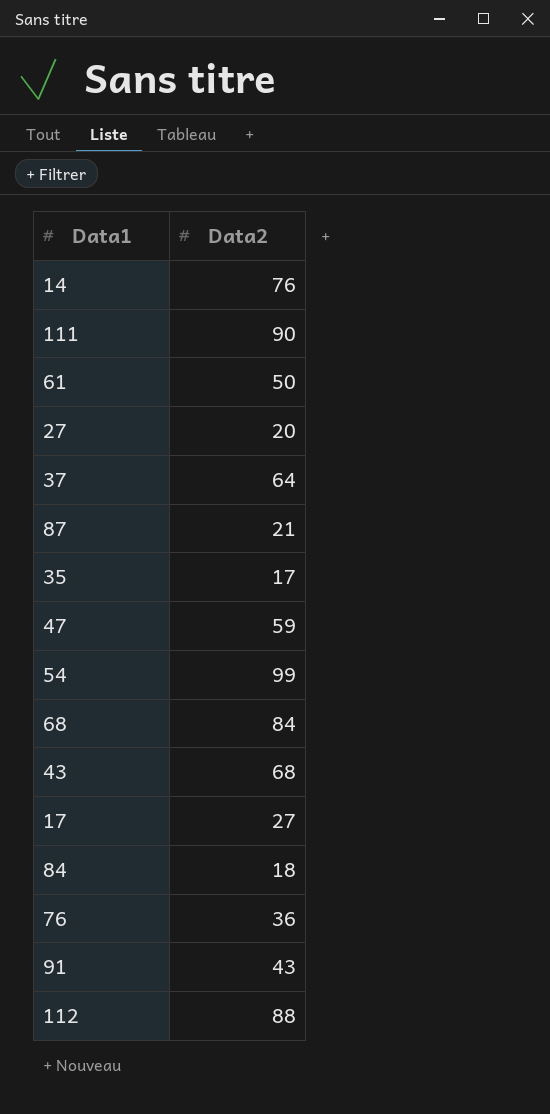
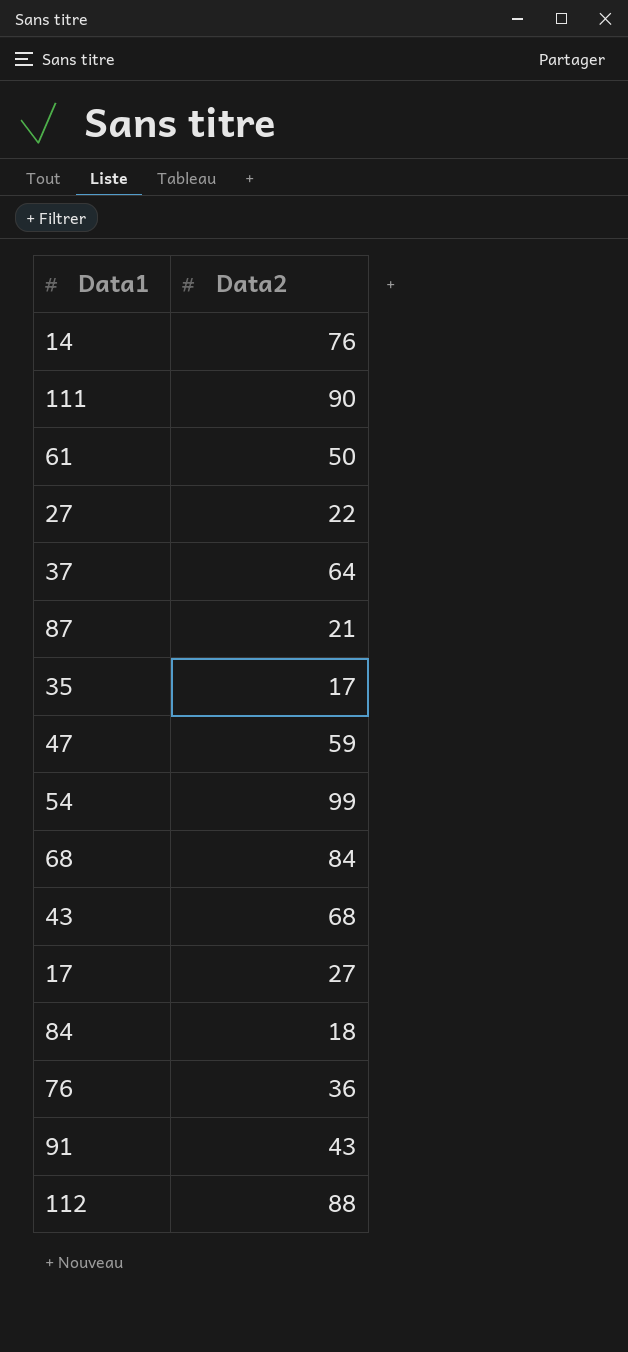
27 | Data2: 20 -> 22

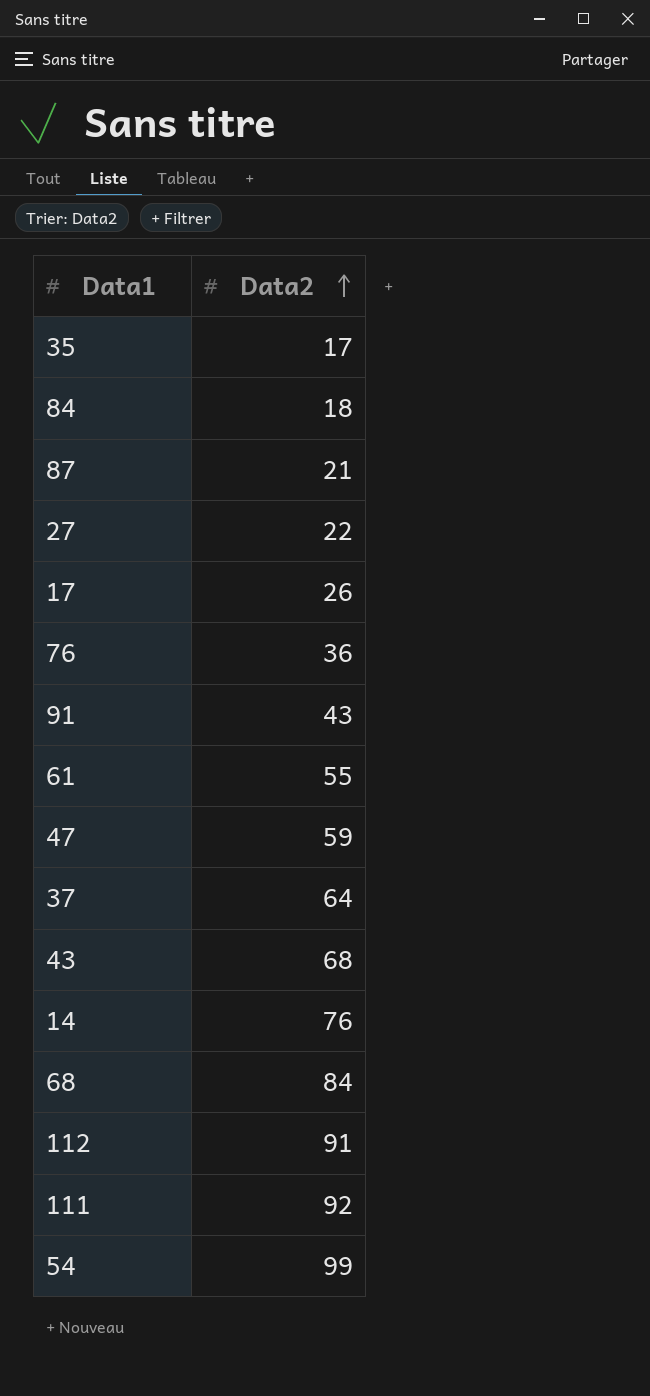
row order: none -> Data2 ascending
17 | Data2: 27 -> 26
61 | Data2: 50 -> 55
112 | Data2: 88 -> 91
111 | Data2: 90 -> 92

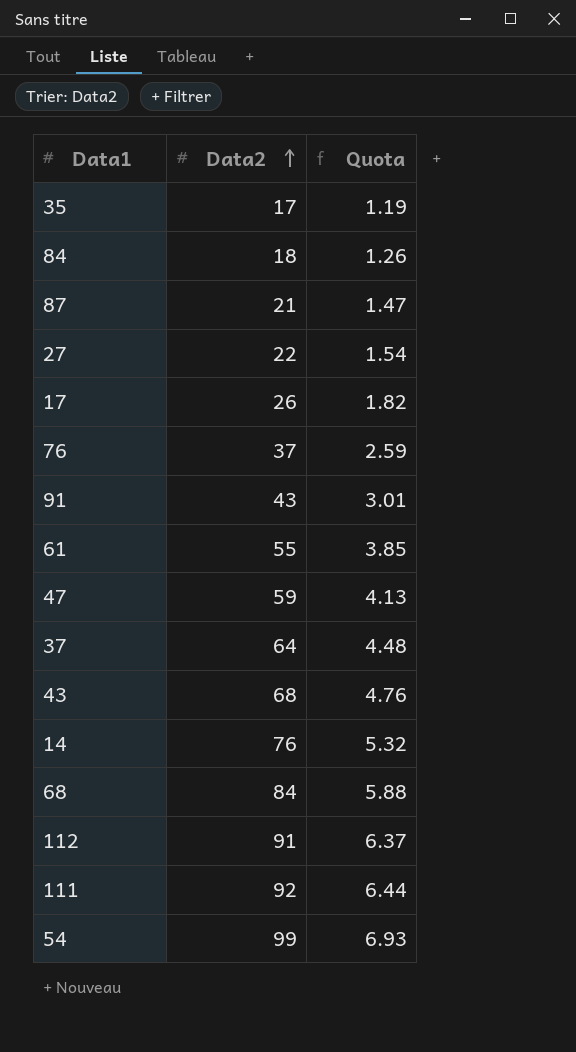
column Quota | formula: none -> [Data2] * 0.07
76 | Data2: 36 -> 37

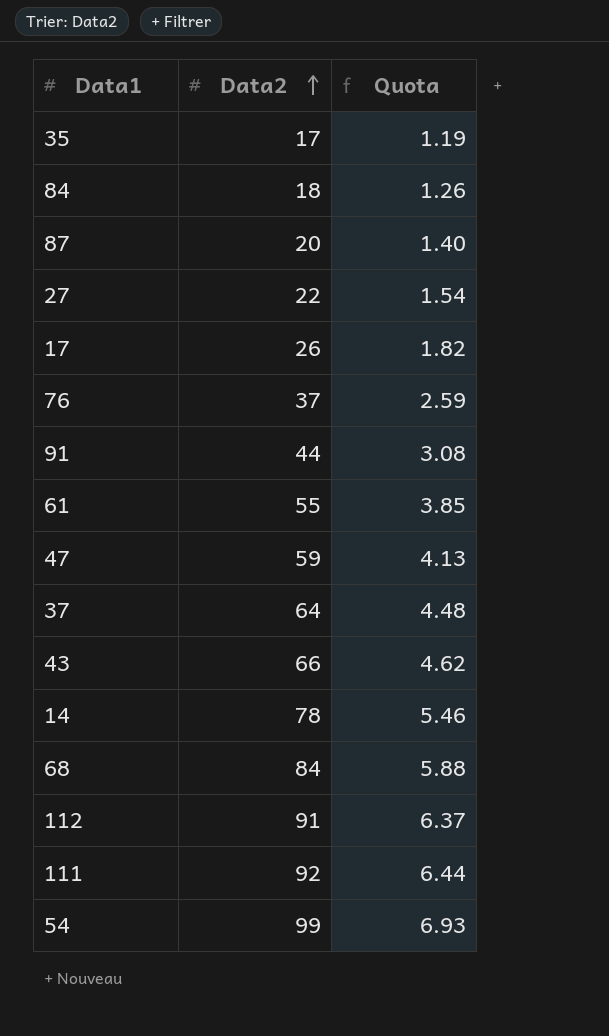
87 | Data2: 21 -> 20
87 | Quota: 1.47 -> 1.40
91 | Data2: 43 -> 44
91 | Quota: 3.01 -> 3.08
43 | Data2: 68 -> 66
43 | Quota: 4.76 -> 4.62
14 | Data2: 76 -> 78
14 | Quota: 5.32 -> 5.46

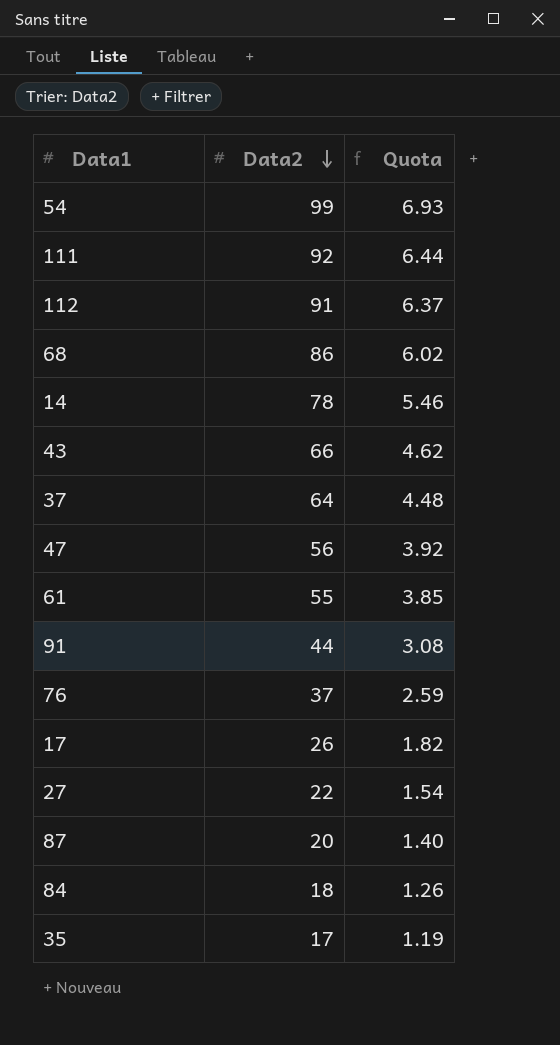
row order: Data2 ascending -> Data2 descending
68 | Data2: 84 -> 86
68 | Quota: 5.88 -> 6.02
47 | Data2: 59 -> 56
47 | Quota: 4.13 -> 3.92

